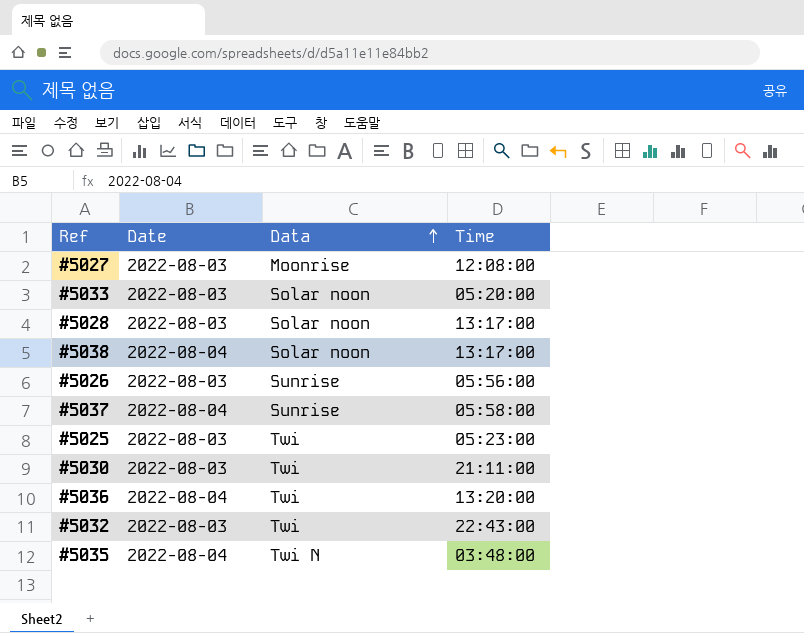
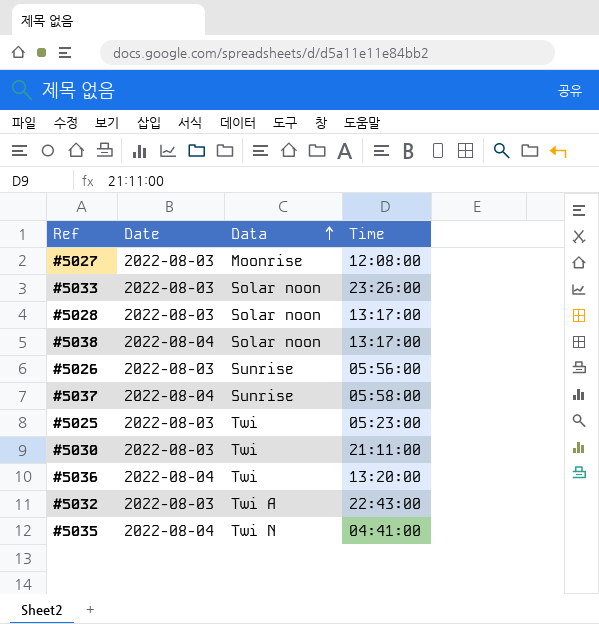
#5033 | Time: 05:20:00 -> 23:26:00
#5032 | Data: Twi -> Twi A
#5035 | Time: 03:48:00 -> 04:41:00

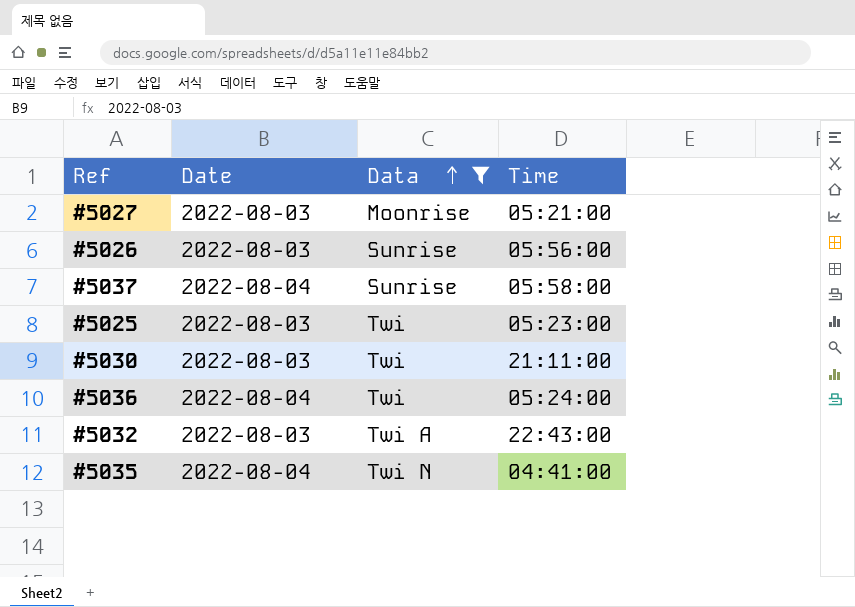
filter: none -> Data != Solar noon
#5027 | Time: 12:08:00 -> 05:21:00
#5036 | Time: 13:20:00 -> 05:24:00

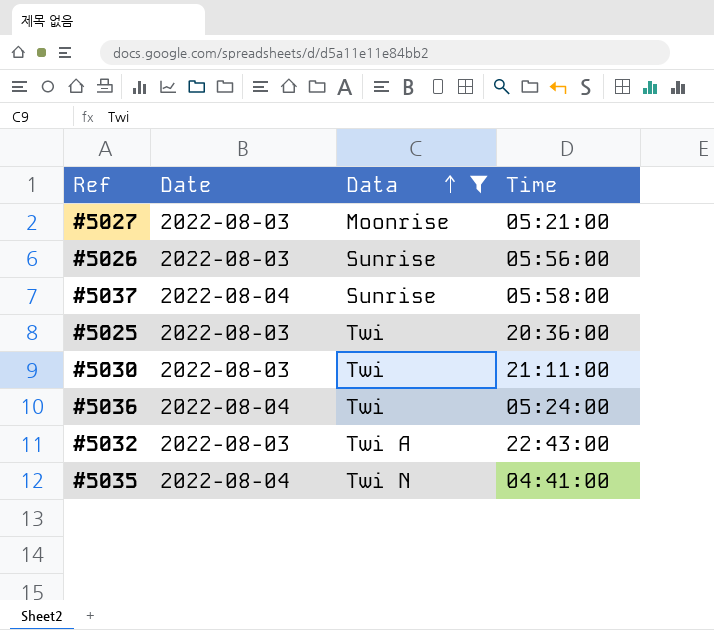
#5025 | Time: 05:23:00 -> 20:36:00

